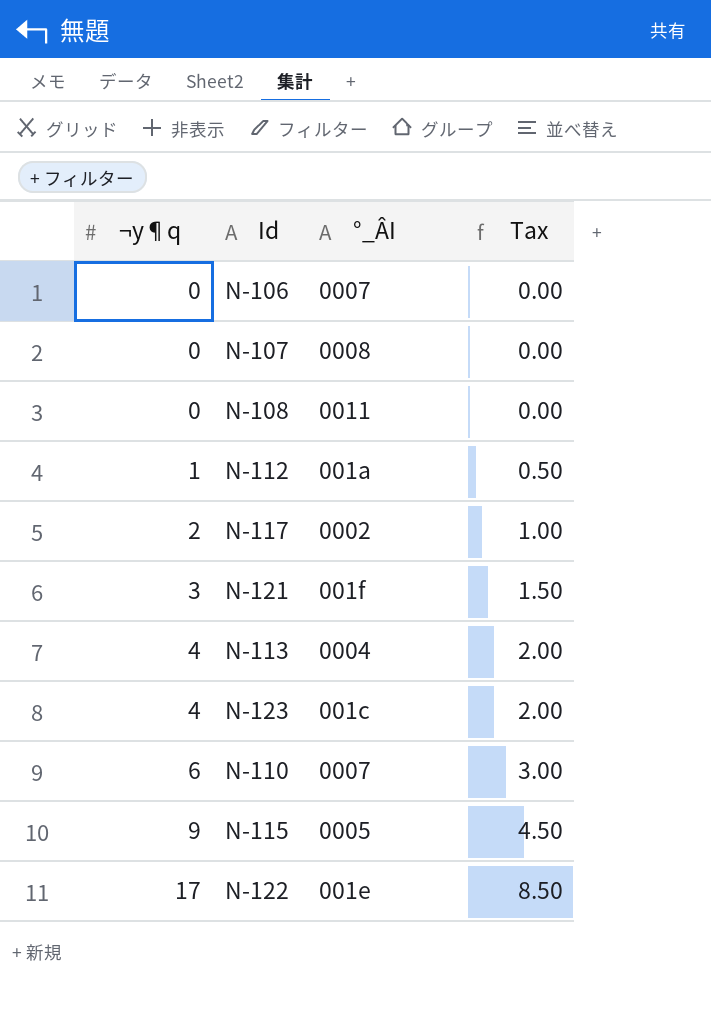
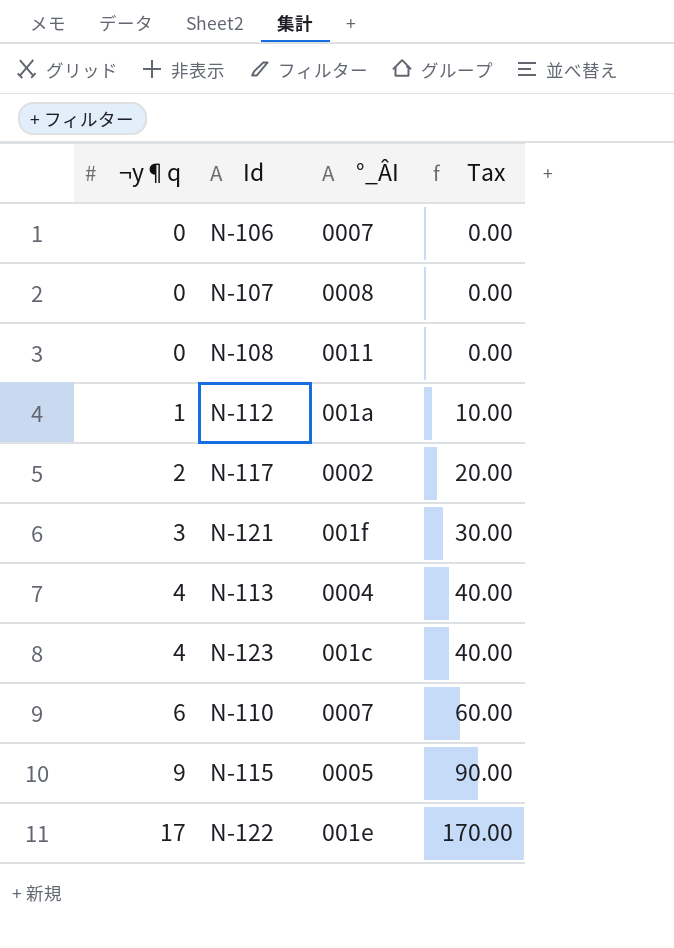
column Tax | formula: [¬y¶q] * 0.5 -> [¬y¶q] * 10

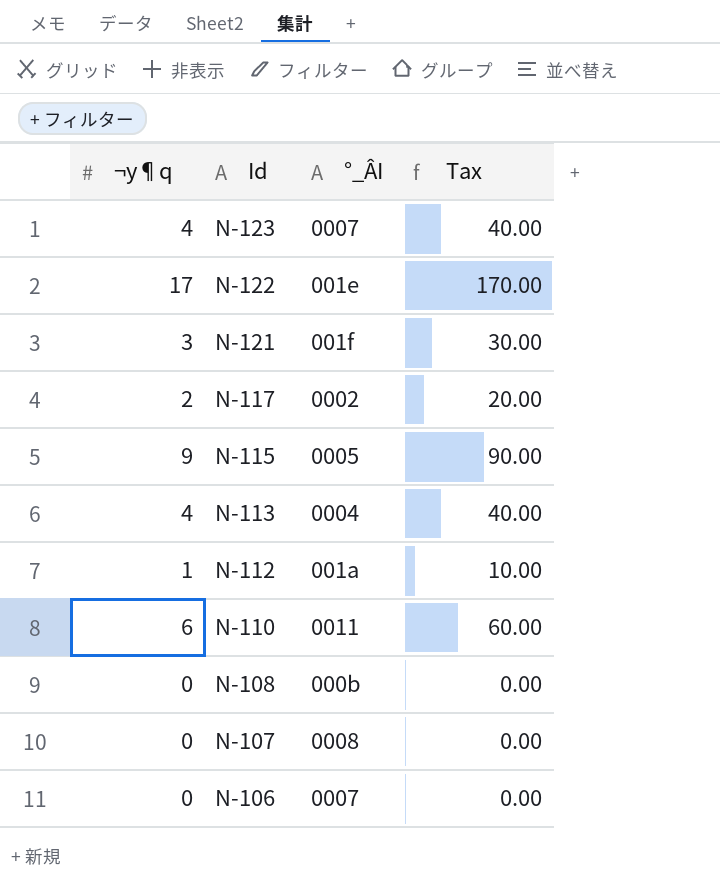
row order: ¬y¶q ascending -> Id descending
N-123 | °_ÂI: 001c -> 0007
N-110 | °_ÂI: 0007 -> 0011
N-108 | °_ÂI: 0011 -> 000b

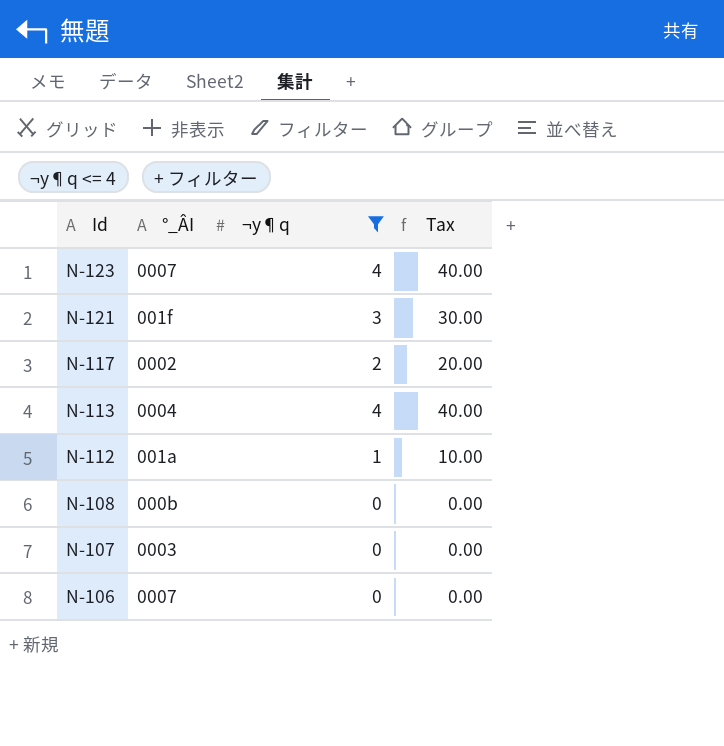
filter: none -> ¬y¶q <= 4
column ¬y¶q | position: 1 -> 3
N-107 | °_ÂI: 0008 -> 0003

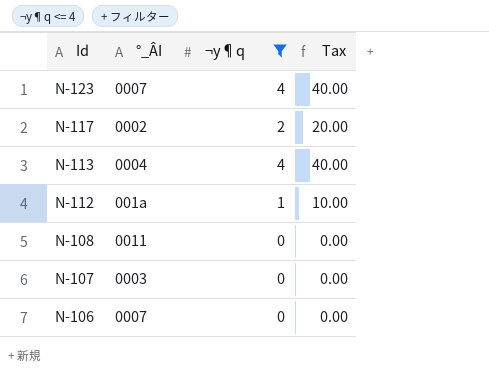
row N-121: 001f | 3 | 30.00 -> none
N-108 | °_ÂI: 000b -> 0011

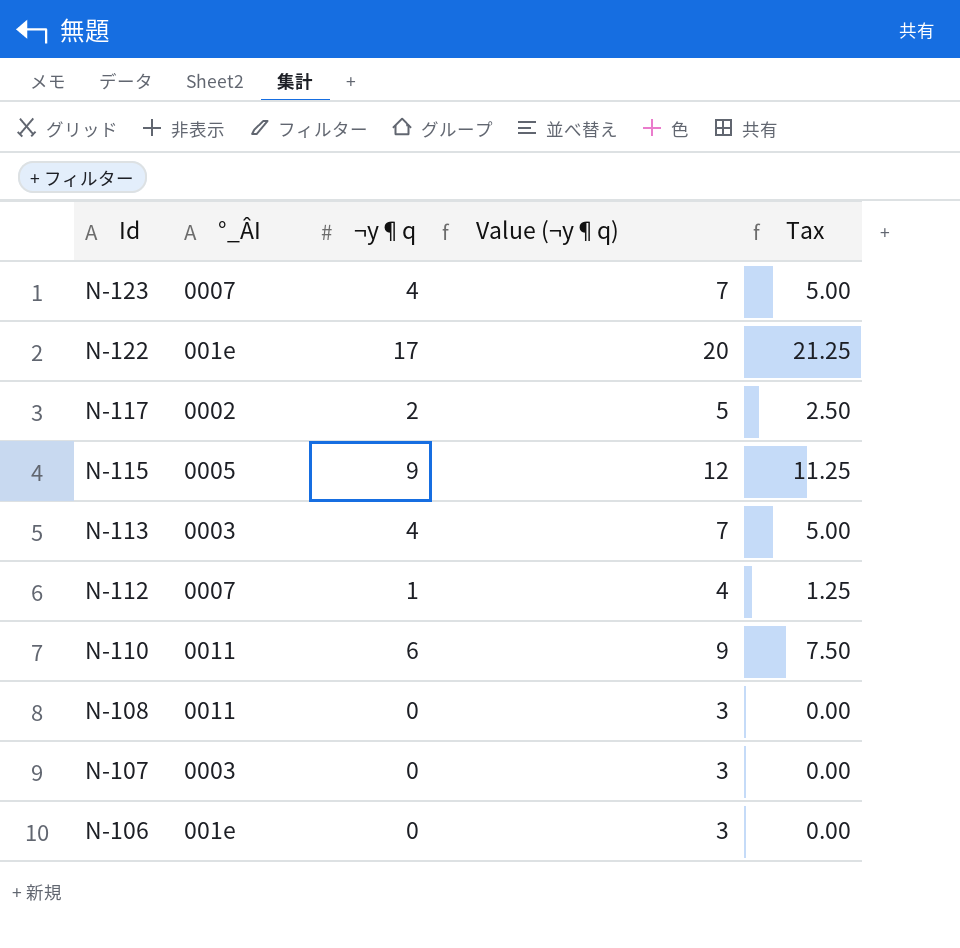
filter: ¬y¶q <= 4 -> none
column Value (¬y¶q) | formula: none -> [¬y¶q] + 3
column Tax | formula: [¬y¶q] * 10 -> [¬y¶q] * 1.25
N-113 | °_ÂI: 0004 -> 0003
N-112 | °_ÂI: 001a -> 0007
N-106 | °_ÂI: 0007 -> 001e

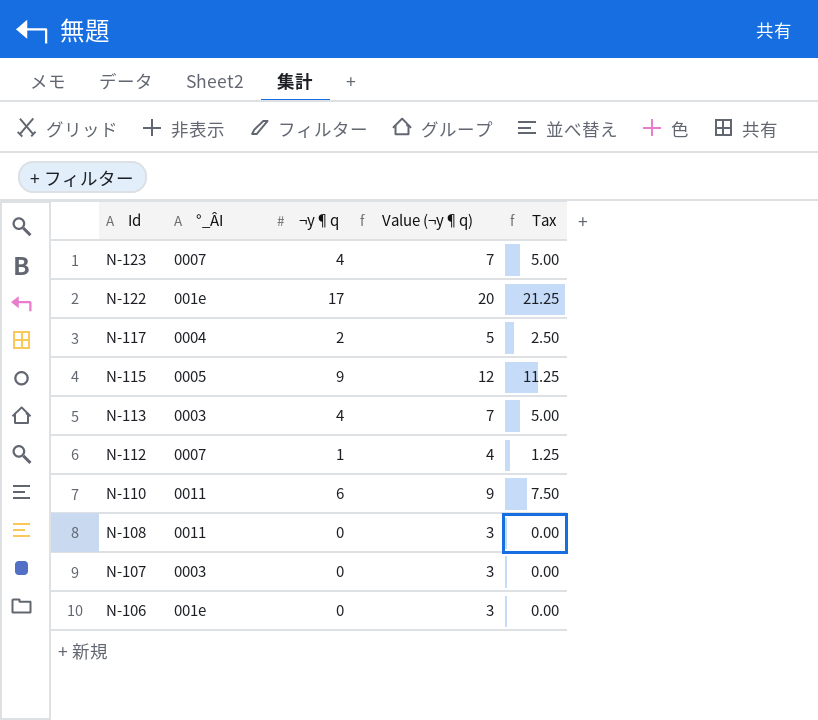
N-117 | °_ÂI: 0002 -> 0004

